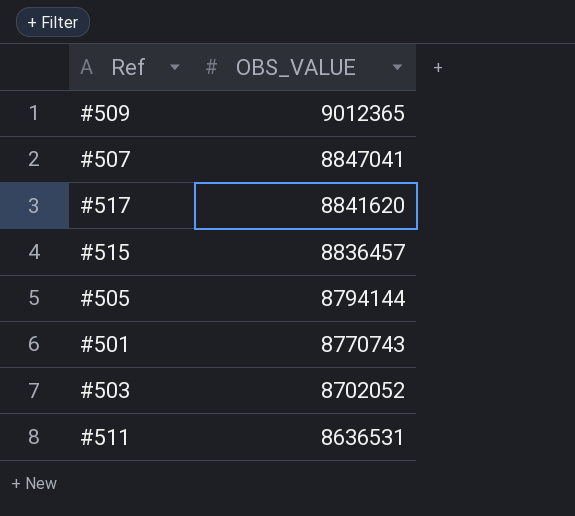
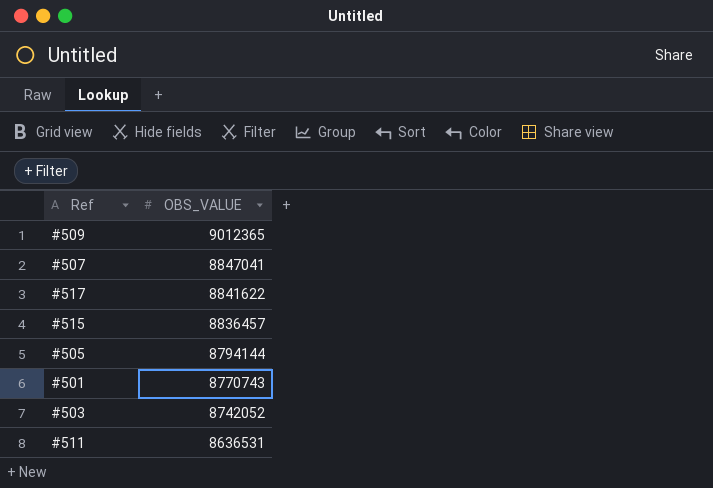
#517 | OBS_VALUE: 8841620 -> 8841622
#503 | OBS_VALUE: 8702052 -> 8742052

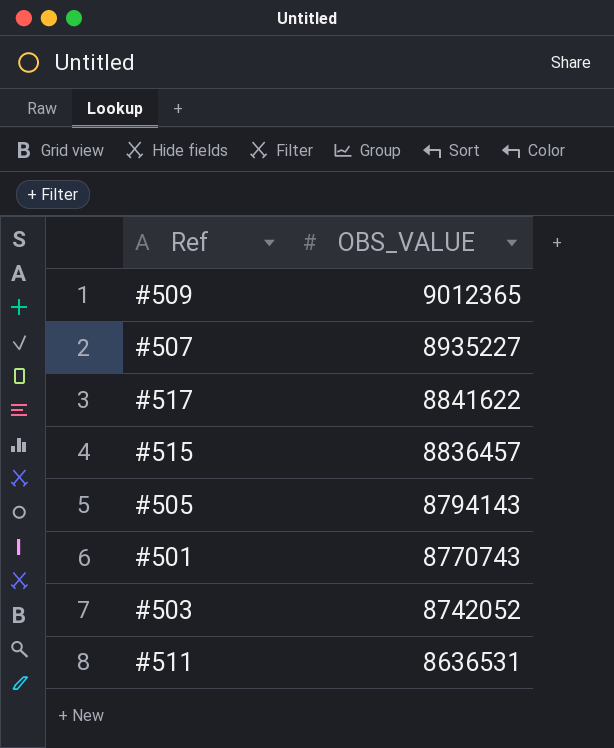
#507 | OBS_VALUE: 8847041 -> 8935227
#505 | OBS_VALUE: 8794144 -> 8794143

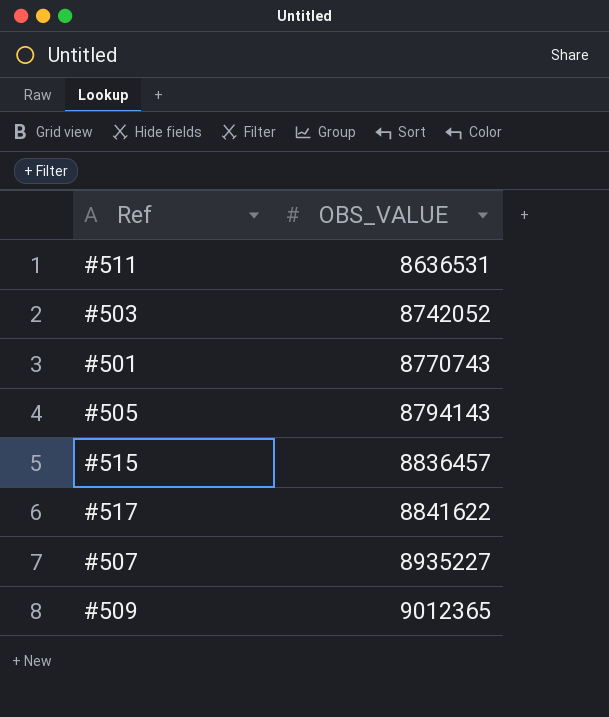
row order: OBS_VALUE descending -> OBS_VALUE ascending

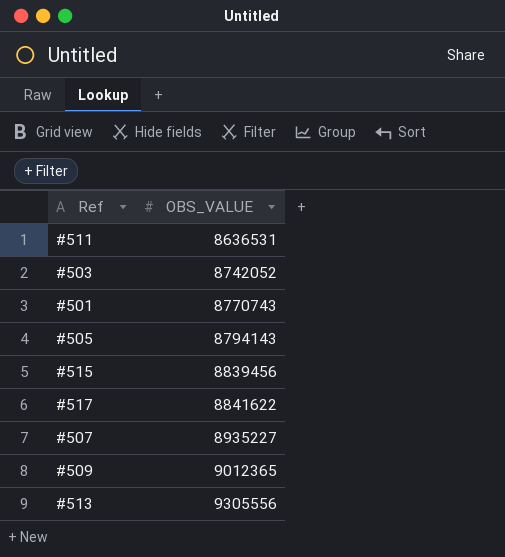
#515 | OBS_VALUE: 8836457 -> 8839456
row #513: none -> 9305556

